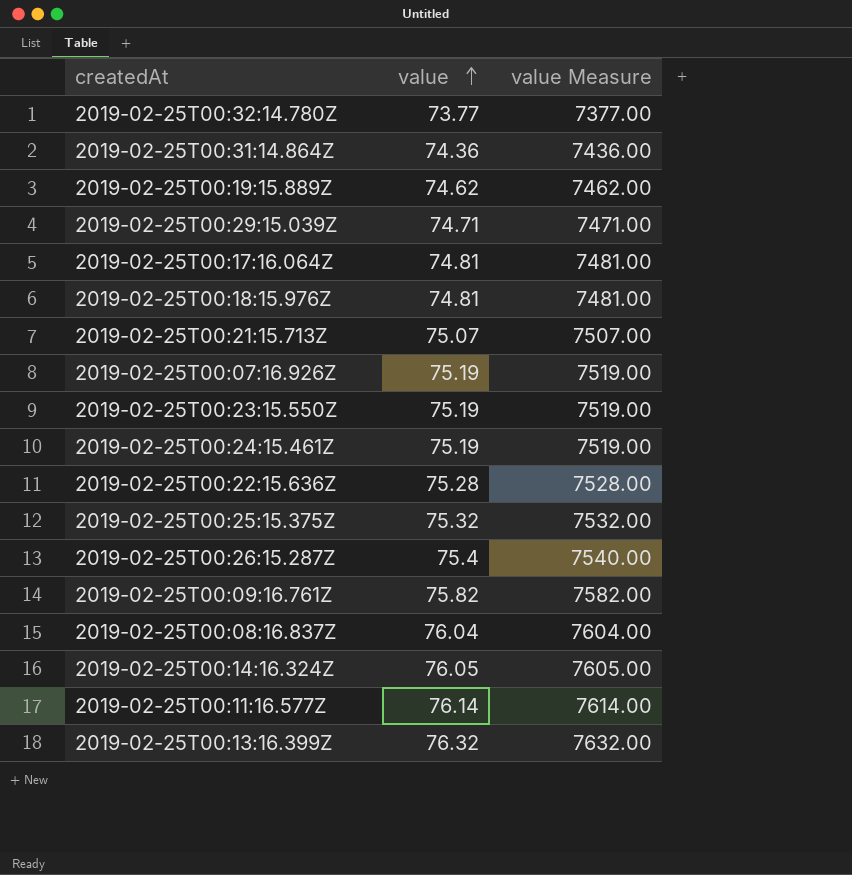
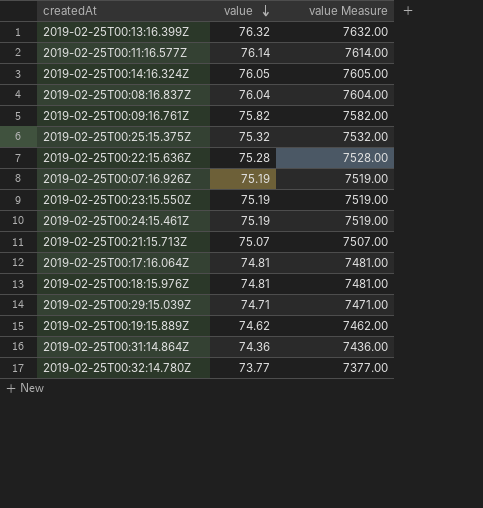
row order: value ascending -> value descending
row 2019-02-25T00:26:15.287Z: 75.4 | 7540.00 -> none

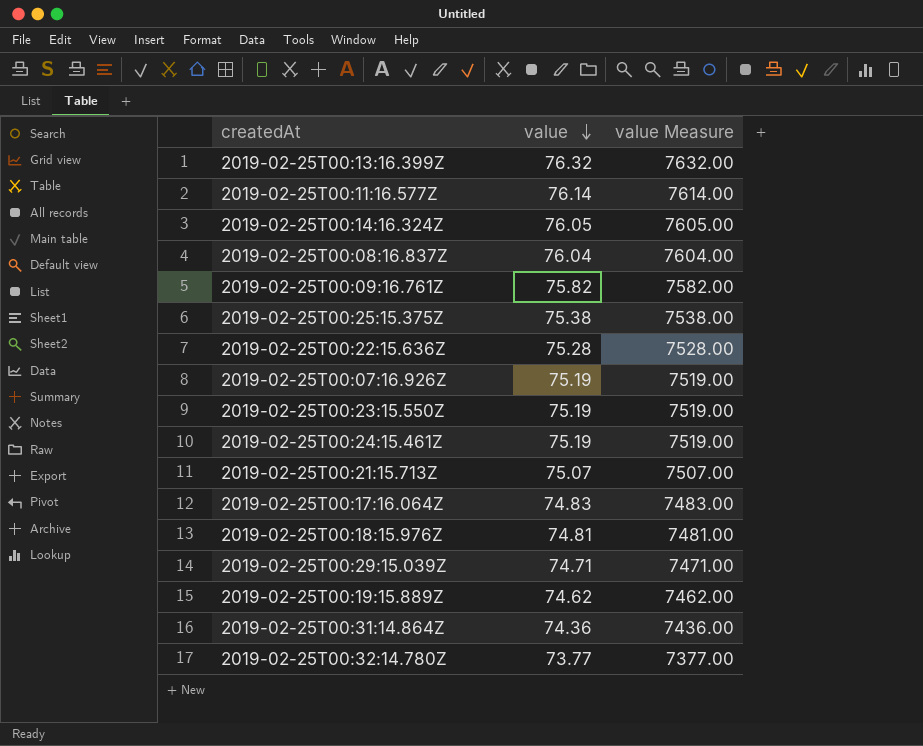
2019-02-25T00:25:15.375Z | value: 75.32 -> 75.38
2019-02-25T00:25:15.375Z | value Measure: 7532.00 -> 7538.00
2019-02-25T00:17:16.064Z | value: 74.81 -> 74.83
2019-02-25T00:17:16.064Z | value Measure: 7481.00 -> 7483.00

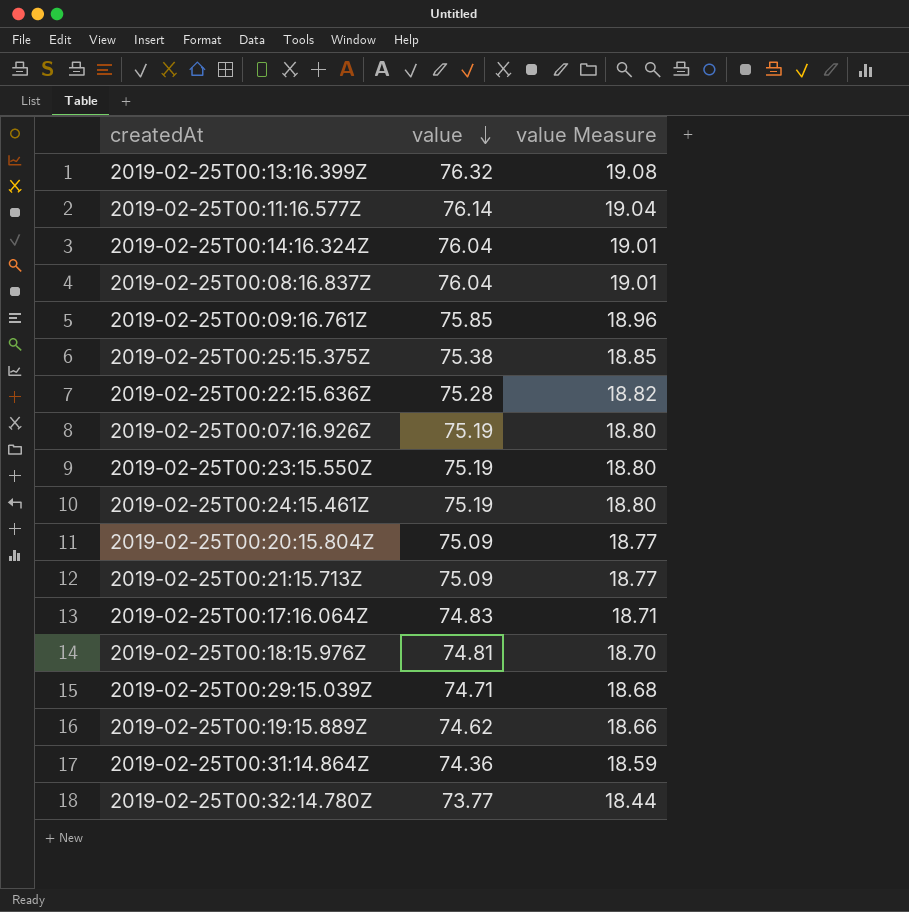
column value Measure | formula: [value] * 100 -> [value] * 0.25
2019-02-25T00:14:16.324Z | value: 76.05 -> 76.04
2019-02-25T00:09:16.761Z | value: 75.82 -> 75.85
row 2019-02-25T00:20:15.804Z: none -> 75.09 | 18.77
2019-02-25T00:21:15.713Z | value: 75.07 -> 75.09

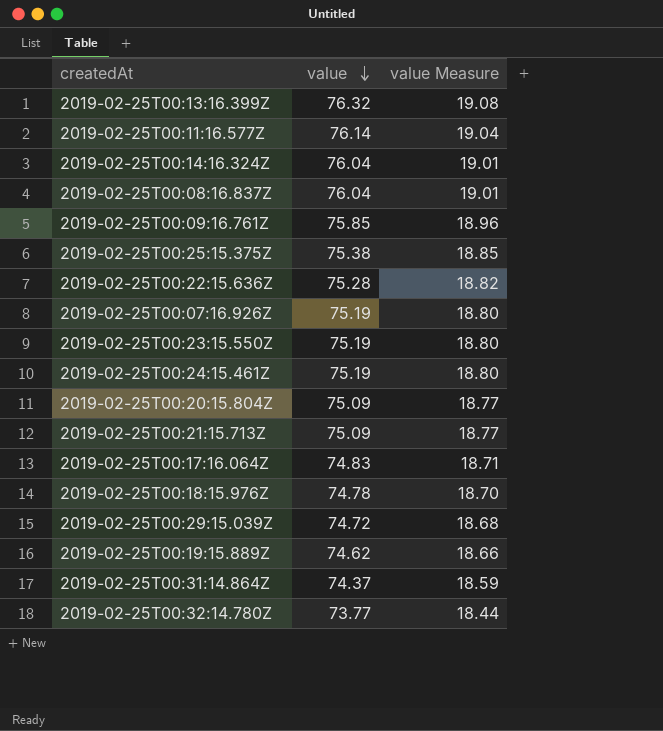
2019-02-25T00:18:15.976Z | value: 74.81 -> 74.78
2019-02-25T00:29:15.039Z | value: 74.71 -> 74.72
2019-02-25T00:31:14.864Z | value: 74.36 -> 74.37

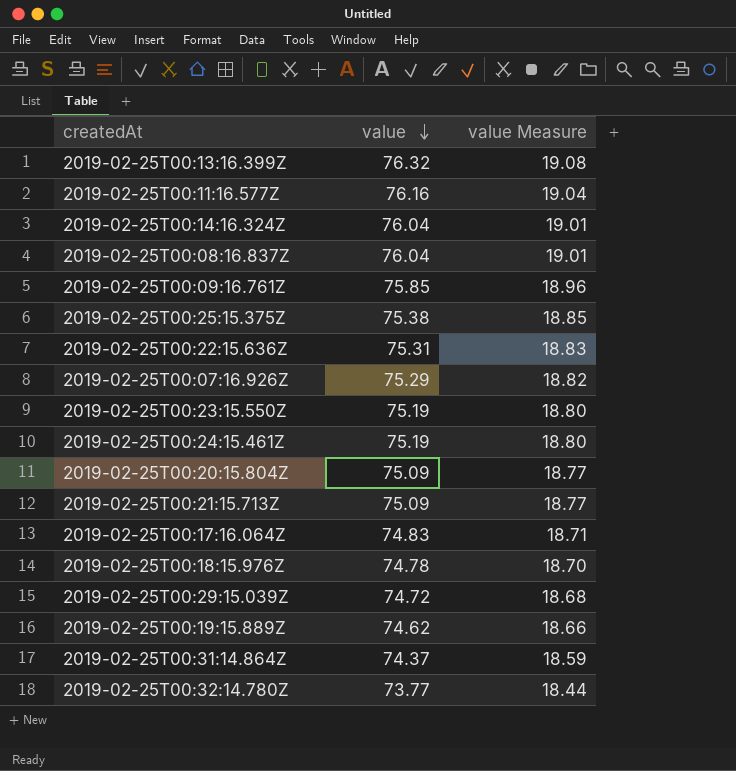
2019-02-25T00:11:16.577Z | value: 76.14 -> 76.16
2019-02-25T00:22:15.636Z | value: 75.28 -> 75.31
2019-02-25T00:22:15.636Z | value Measure: 18.82 -> 18.83
2019-02-25T00:07:16.926Z | value: 75.19 -> 75.29
2019-02-25T00:07:16.926Z | value Measure: 18.80 -> 18.82

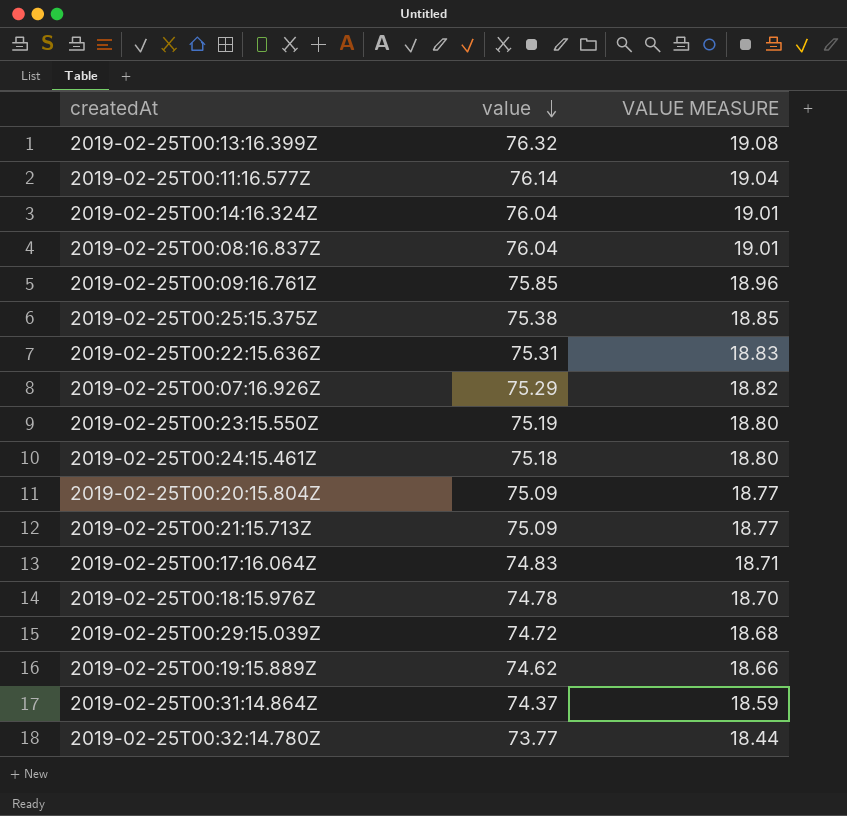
column name: value Measure -> VALUE MEASURE
2019-02-25T00:11:16.577Z | value: 76.16 -> 76.14
2019-02-25T00:24:15.461Z | value: 75.19 -> 75.18

